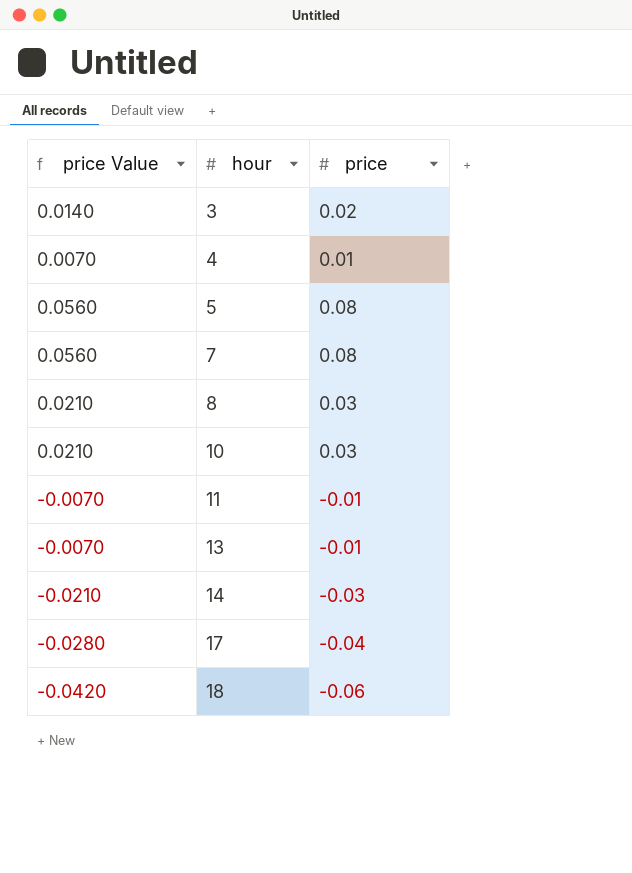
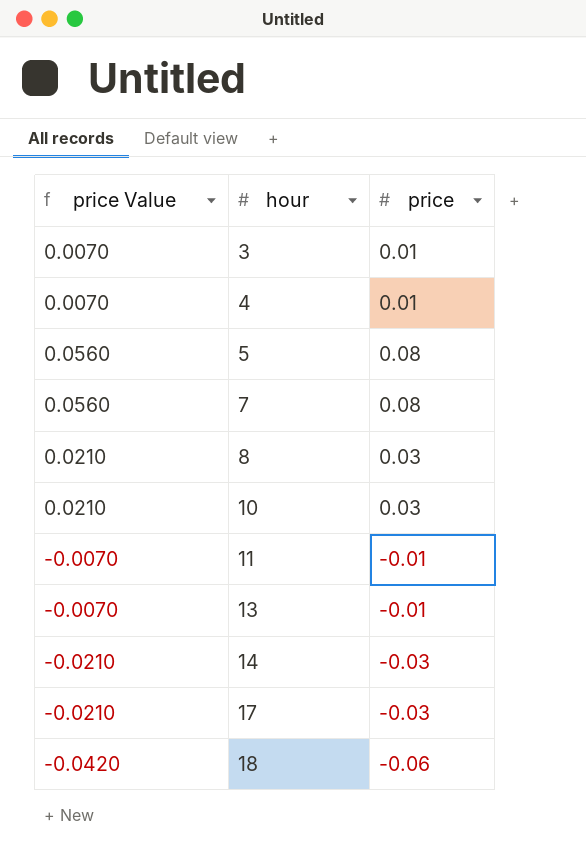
3 | price Value: 0.0140 -> 0.0070
3 | price: 0.02 -> 0.01
17 | price Value: -0.0280 -> -0.0210
17 | price: -0.04 -> -0.03

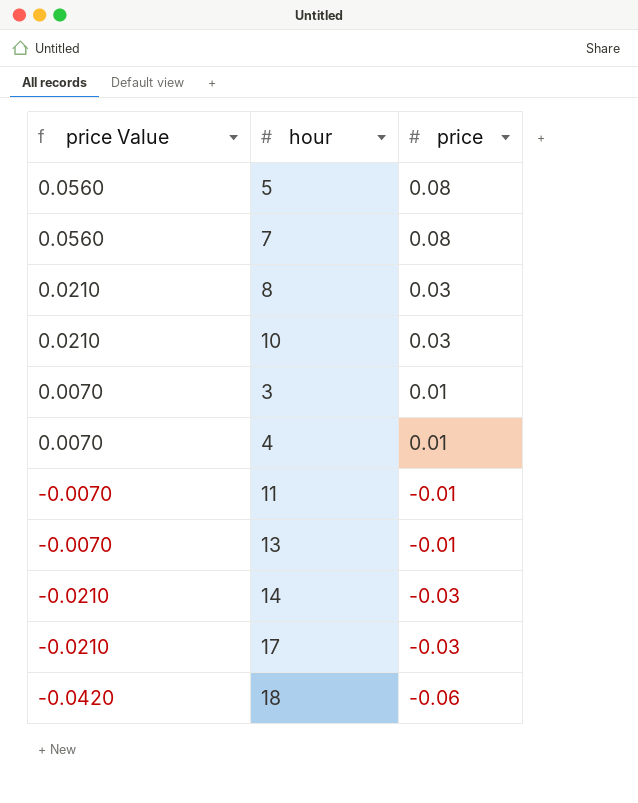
row order: hour ascending -> price Value descending

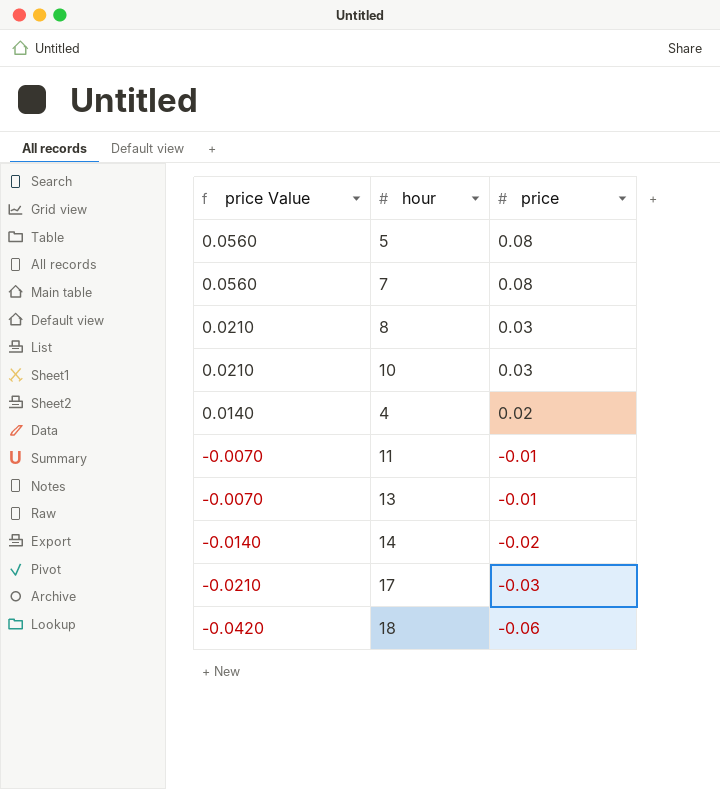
row 3: 0.0070 | 0.01 -> none
4 | price Value: 0.0070 -> 0.0140
4 | price: 0.01 -> 0.02
14 | price Value: -0.0210 -> -0.0140
14 | price: -0.03 -> -0.02

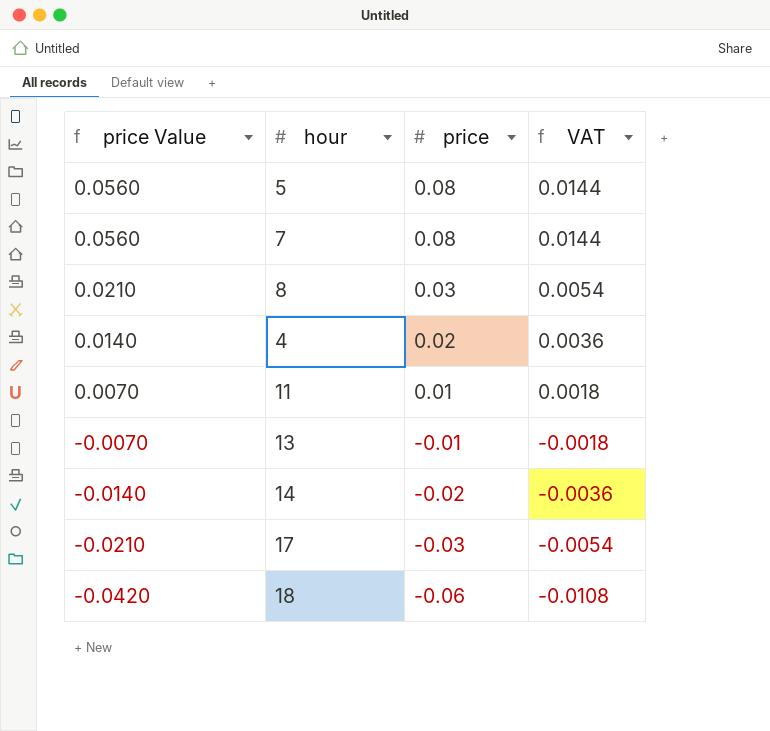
column VAT | formula: none -> [price] * 0.18
row 10: 0.0210 | 0.03 -> none
11 | price Value: -0.0070 -> 0.0070
11 | price: -0.01 -> 0.01

